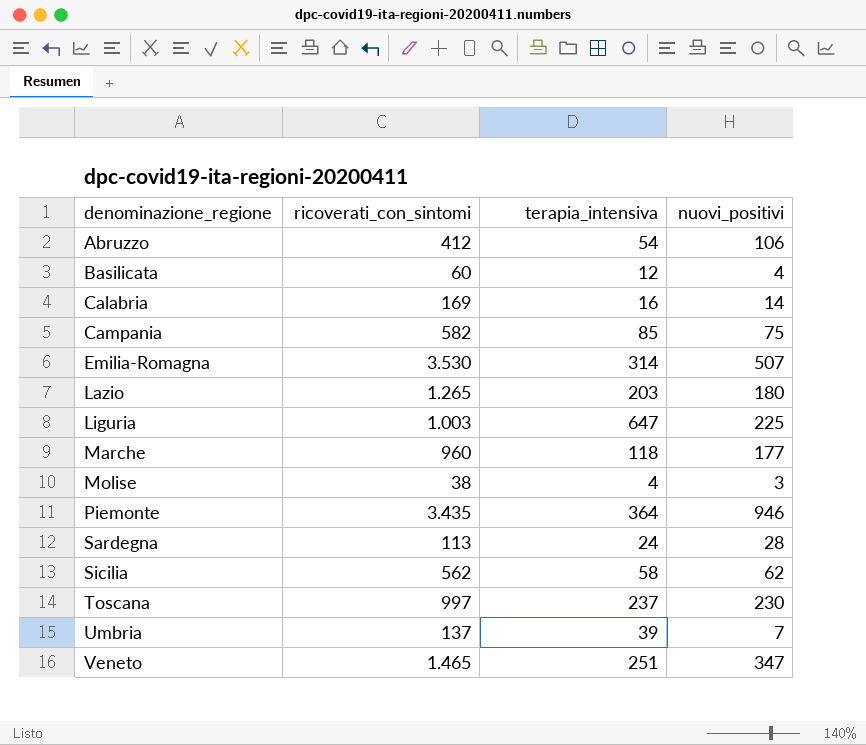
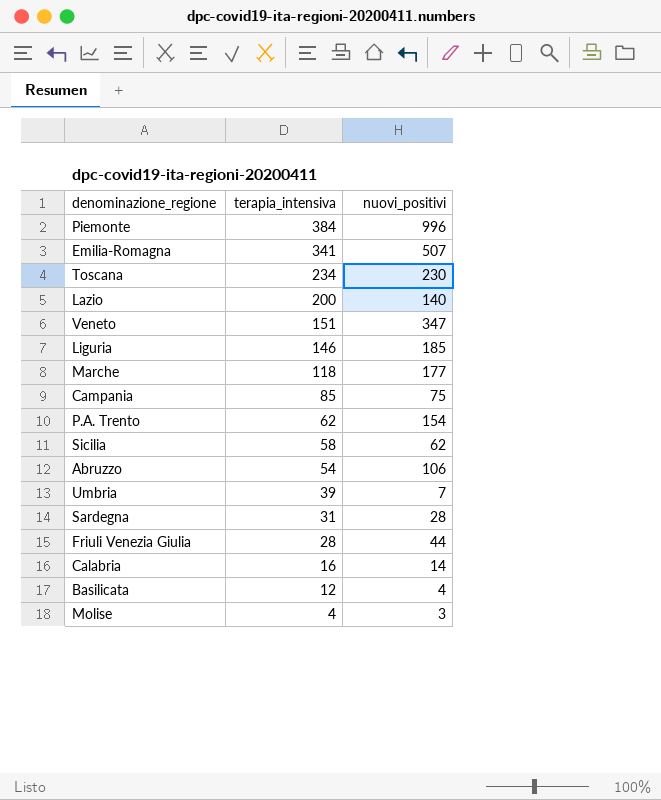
row order: denominazione_regione ascending -> terapia_intensiva descending
column ricoverati_con_sintomi | position: 2 -> none
Piemonte | terapia_intensiva: 364 -> 384
Piemonte | nuovi_positivi: 946 -> 996
Emilia-Romagna | terapia_intensiva: 314 -> 341
Toscana | terapia_intensiva: 237 -> 234
Lazio | terapia_intensiva: 203 -> 200
Lazio | nuovi_positivi: 180 -> 140
Veneto | terapia_intensiva: 251 -> 151
Liguria | terapia_intensiva: 647 -> 146
Liguria | nuovi_positivi: 225 -> 185
row P.A. Trento: none -> 62 | 154
Sardegna | terapia_intensiva: 24 -> 31
row Friuli Venezia Giulia: none -> 28 | 44

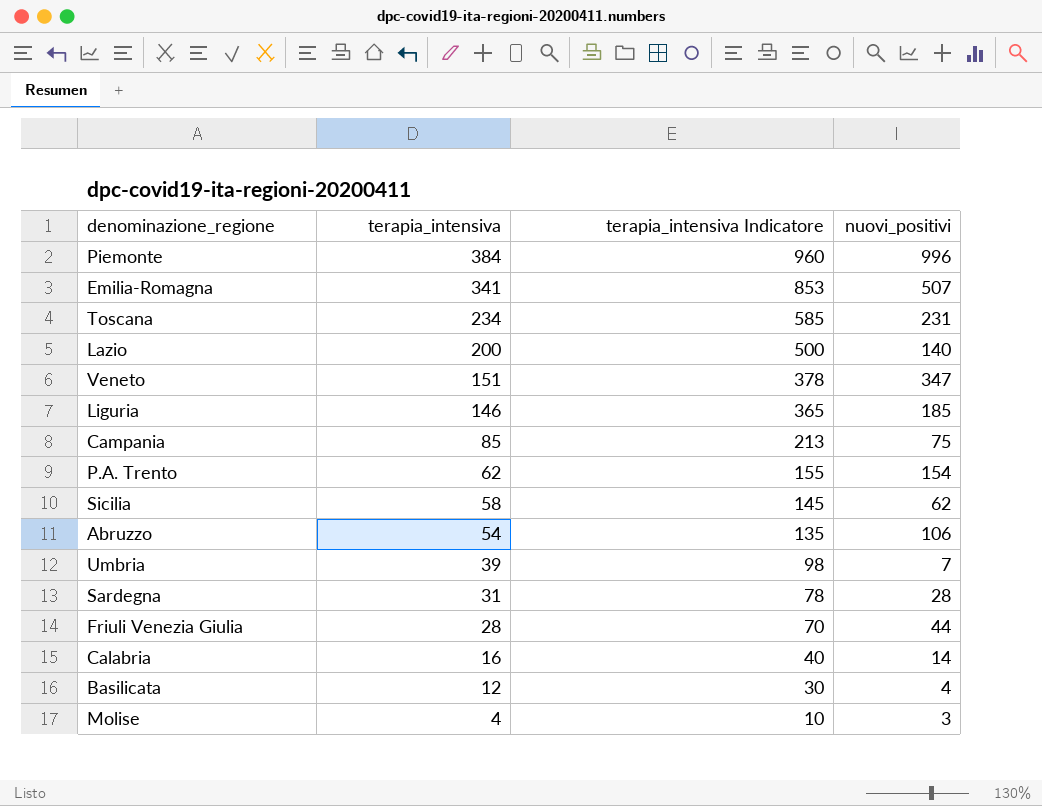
column terapia_intensiva Indicatore | formula: none -> [terapia_intensiva] * 2,5
row Marche: 118 | 177 -> none
Toscana | nuovi_positivi: 230 -> 231

